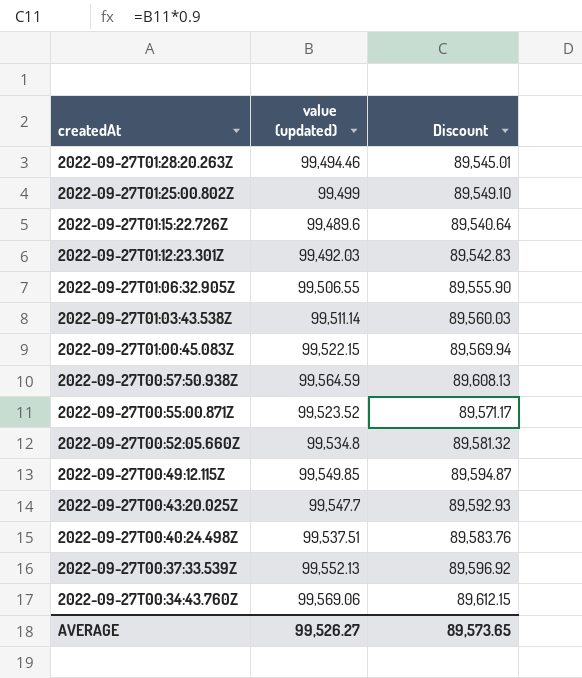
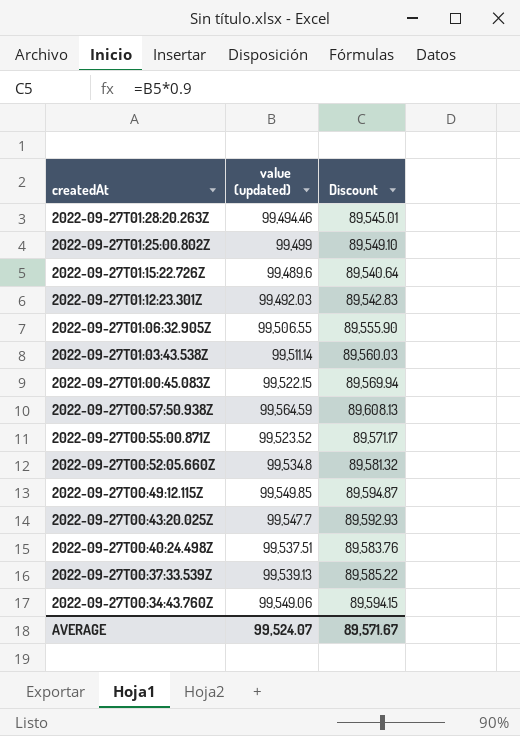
2022-09-27T00:37:33.539Z | value (updated): 99,552.13 -> 99,539.13
2022-09-27T00:37:33.539Z | Discount: 89,596.92 -> 89,585.22
2022-09-27T00:34:43.760Z | value (updated): 99,569.06 -> 99,549.06
2022-09-27T00:34:43.760Z | Discount: 89,612.15 -> 89,594.15
AVERAGE | value (updated): 99,526.27 -> 99,524.07
AVERAGE | Discount: 89,573.65 -> 89,571.67

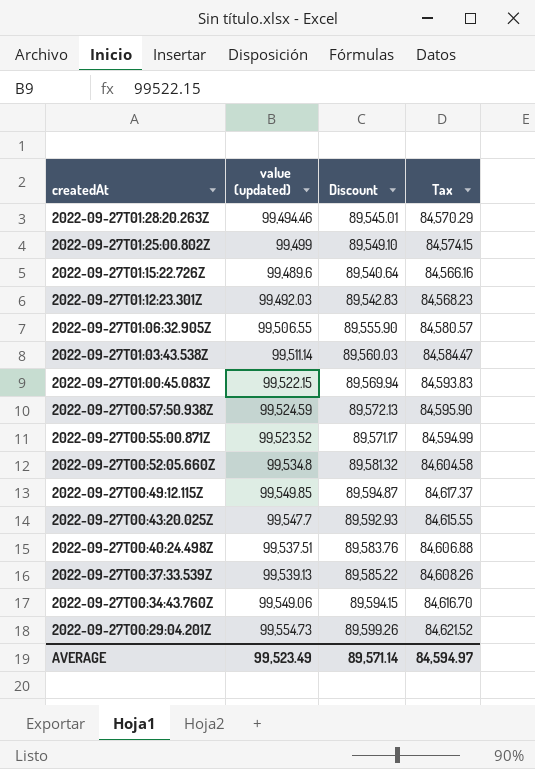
column Tax | formula: none -> [value (updated)] * 0.85
2022-09-27T00:57:50.938Z | value (updated): 99,564.59 -> 99,524.59
2022-09-27T00:57:50.938Z | Discount: 89,608.13 -> 89,572.13
row 2022-09-27T00:29:04.201Z: none -> 99,554.73 | 89,599.26 | 84,621.52
AVERAGE | value (updated): 99,524.07 -> 99,523.49
AVERAGE | Discount: 89,571.67 -> 89,571.14

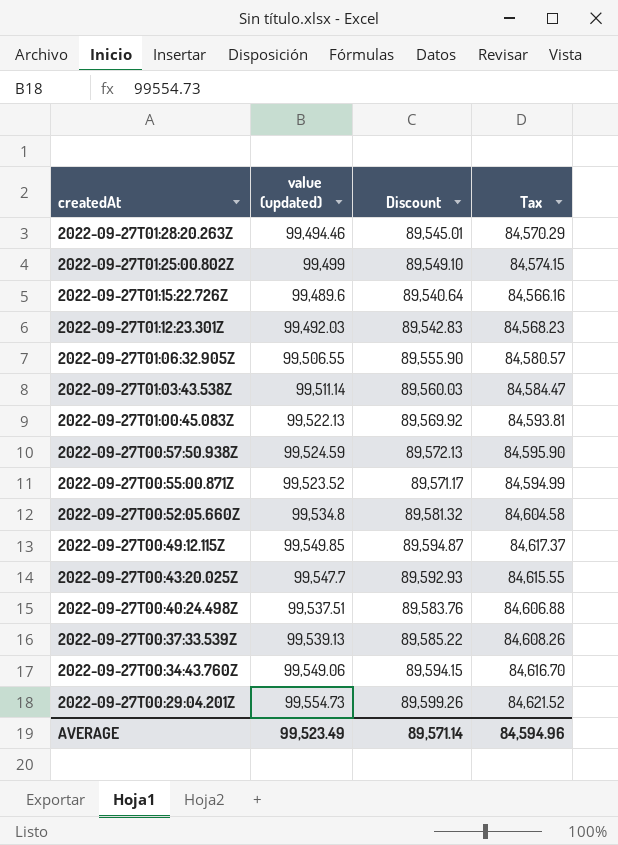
2022-09-27T01:00:45.083Z | value (updated): 99,522.15 -> 99,522.13
2022-09-27T01:00:45.083Z | Discount: 89,569.94 -> 89,569.92
2022-09-27T01:00:45.083Z | Tax: 84,593.83 -> 84,593.81
AVERAGE | Tax: 84,594.97 -> 84,594.96

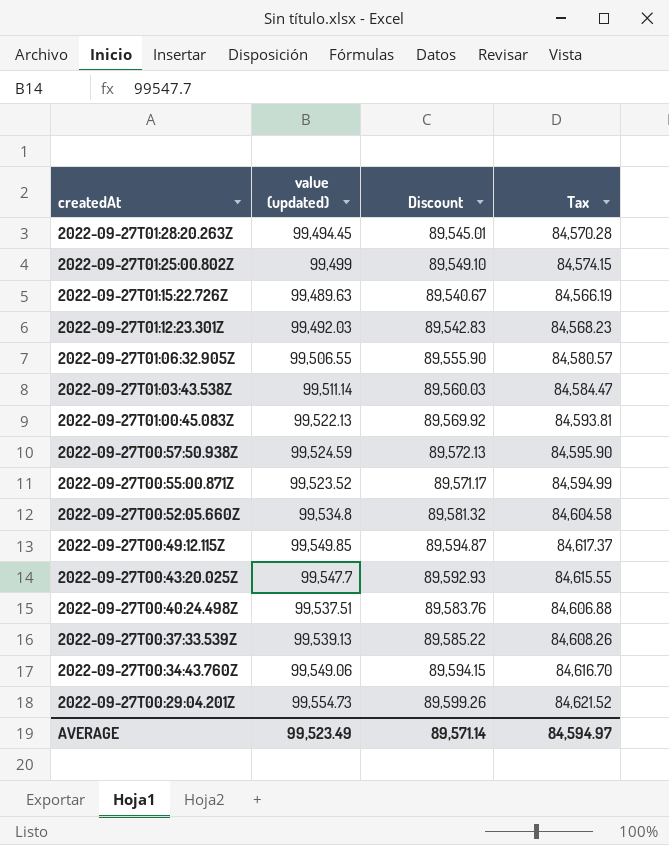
2022-09-27T01:28:20.263Z | value (updated): 99,494.46 -> 99,494.45
2022-09-27T01:28:20.263Z | Tax: 84,570.29 -> 84,570.28
2022-09-27T01:15:22.726Z | value (updated): 99,489.6 -> 99,489.63
2022-09-27T01:15:22.726Z | Discount: 89,540.64 -> 89,540.67
2022-09-27T01:15:22.726Z | Tax: 84,566.16 -> 84,566.19
AVERAGE | Tax: 84,594.96 -> 84,594.97

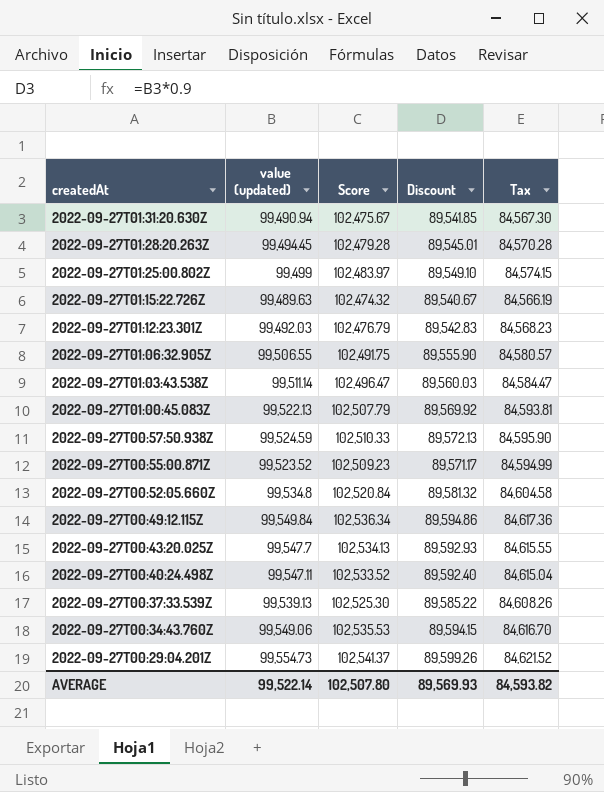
column Score | formula: none -> [value (updated)] * 1.03
row 2022-09-27T01:31:20.630Z: none -> 99,490.94 | 102,475.67 | 89,541.85 | 84,567.30
2022-09-27T00:49:12.115Z | value (updated): 99,549.85 -> 99,549.84
2022-09-27T00:49:12.115Z | Discount: 89,594.87 -> 89,594.86
2022-09-27T00:49:12.115Z | Tax: 84,617.37 -> 84,617.36
2022-09-27T00:40:24.498Z | value (updated): 99,537.51 -> 99,547.11
2022-09-27T00:40:24.498Z | Discount: 89,583.76 -> 89,592.40
2022-09-27T00:40:24.498Z | Tax: 84,606.88 -> 84,615.04
AVERAGE | value (updated): 99,523.49 -> 99,522.14
AVERAGE | Discount: 89,571.14 -> 89,569.93
AVERAGE | Tax: 84,594.97 -> 84,593.82

